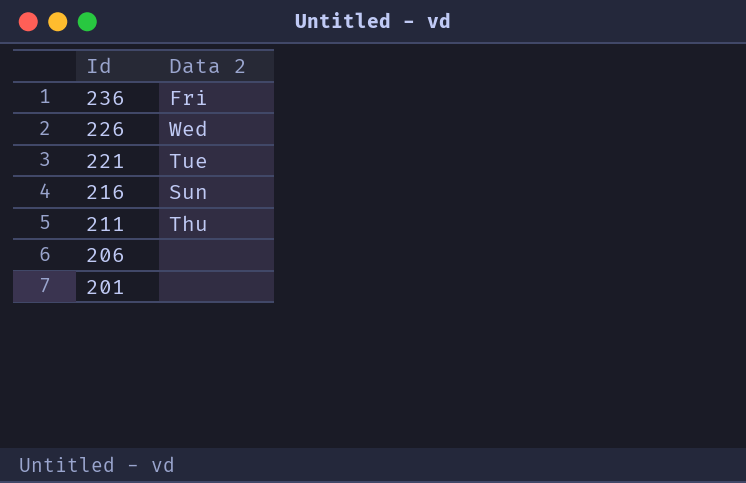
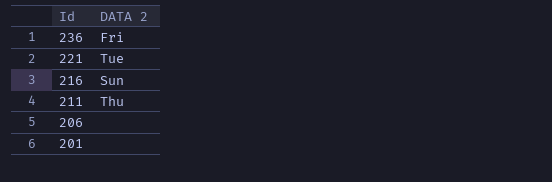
column name: Data 2 -> DATA 2
row 226: Wed -> none

